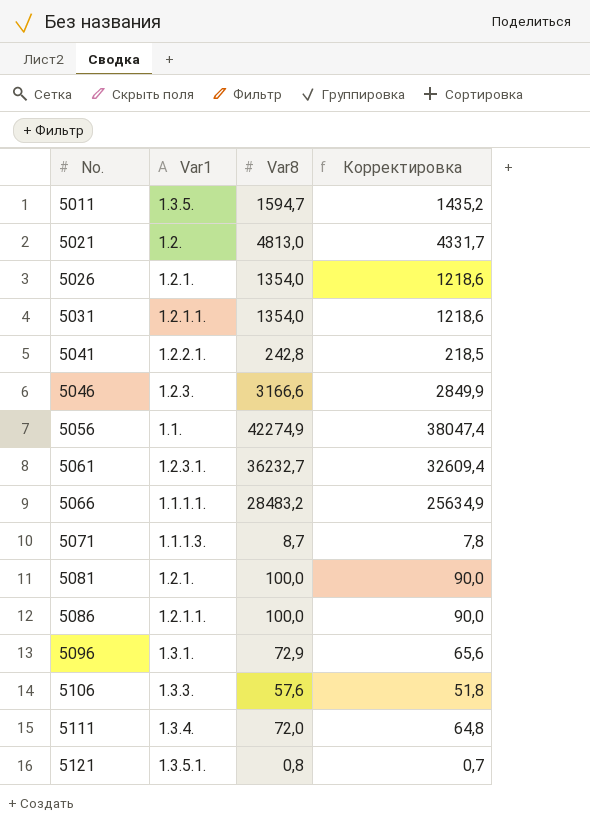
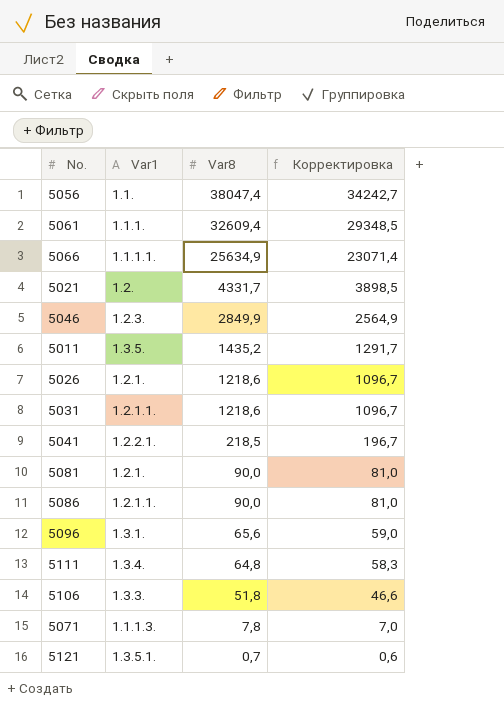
row order: No. ascending -> Var8 descending
5056 | Var8: 42274,9 -> 38047,4
5056 | Корректировка: 38047,4 -> 34242,7
5061 | Var1: 1.2.3.1. -> 1.1.1.
5061 | Var8: 36232,7 -> 32609,4
5061 | Корректировка: 32609,4 -> 29348,5
5066 | Var8: 28483,2 -> 25634,9
5066 | Корректировка: 25634,9 -> 23071,4
5021 | Var8: 4813,0 -> 4331,7
5021 | Корректировка: 4331,7 -> 3898,5
5046 | Var8: 3166,6 -> 2849,9
5046 | Корректировка: 2849,9 -> 2564,9
5011 | Var8: 1594,7 -> 1435,2
5011 | Корректировка: 1435,2 -> 1291,7
5026 | Var8: 1354,0 -> 1218,6
5026 | Корректировка: 1218,6 -> 1096,7
5031 | Var8: 1354,0 -> 1218,6
5031 | Корректировка: 1218,6 -> 1096,7
5041 | Var8: 242,8 -> 218,5
5041 | Корректировка: 218,5 -> 196,7
5081 | Var8: 100,0 -> 90,0
5081 | Корректировка: 90,0 -> 81,0
5086 | Var8: 100,0 -> 90,0
5086 | Корректировка: 90,0 -> 81,0
5096 | Var8: 72,9 -> 65,6
5096 | Корректировка: 65,6 -> 59,0
5111 | Var8: 72,0 -> 64,8
5111 | Корректировка: 64,8 -> 58,3
5106 | Var8: 57,6 -> 51,8
5106 | Корректировка: 51,8 -> 46,6
5071 | Var8: 8,7 -> 7,8
5071 | Корректировка: 7,8 -> 7,0
5121 | Var8: 0,8 -> 0,7
5121 | Корректировка: 0,7 -> 0,6

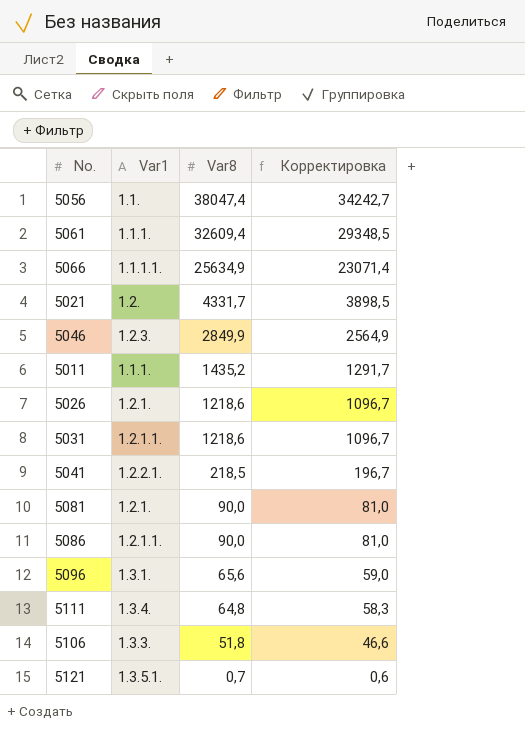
row 5071: 1.1.1.3. | 7,8 | 7,0 -> none
5011 | Var1: 1.3.5. -> 1.1.1.

